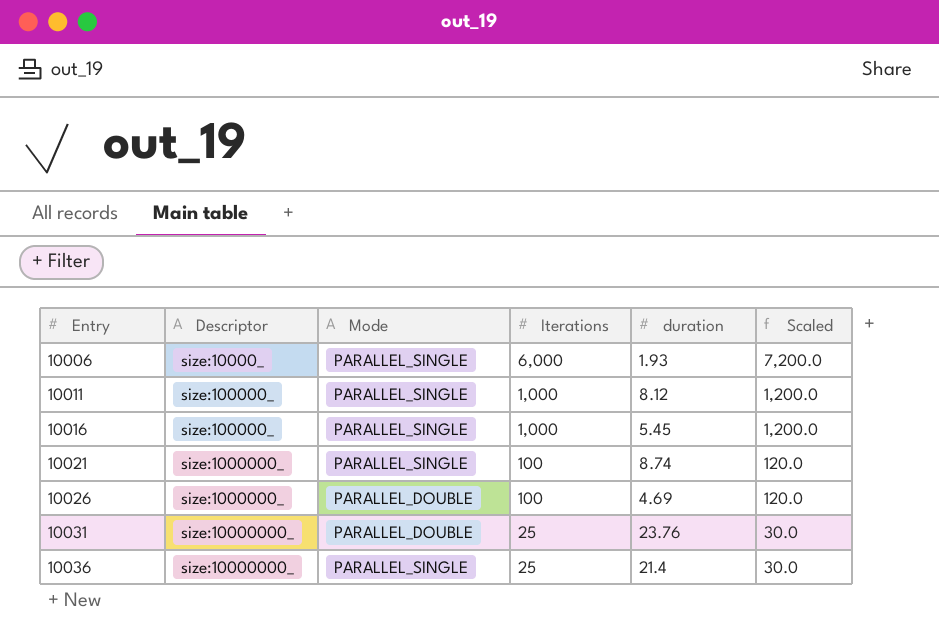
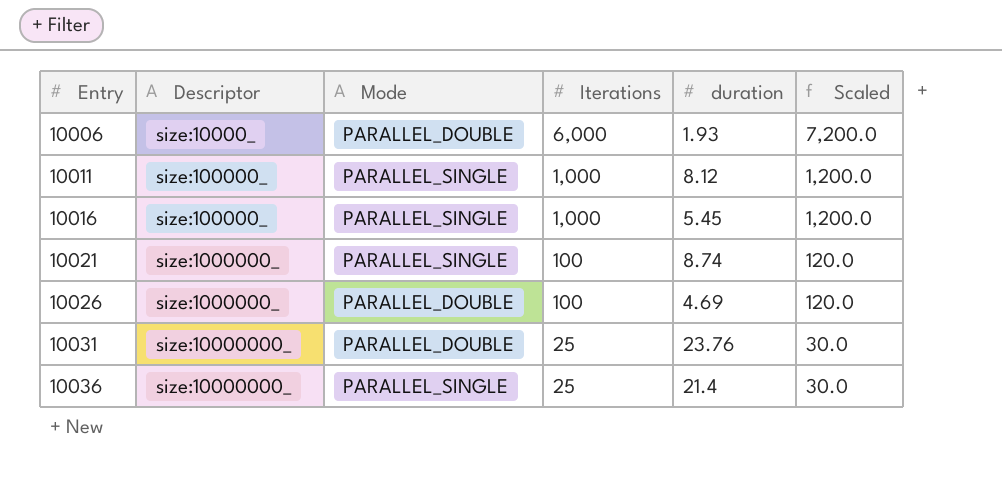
10006 | Mode: PARALLEL_SINGLE -> PARALLEL_DOUBLE

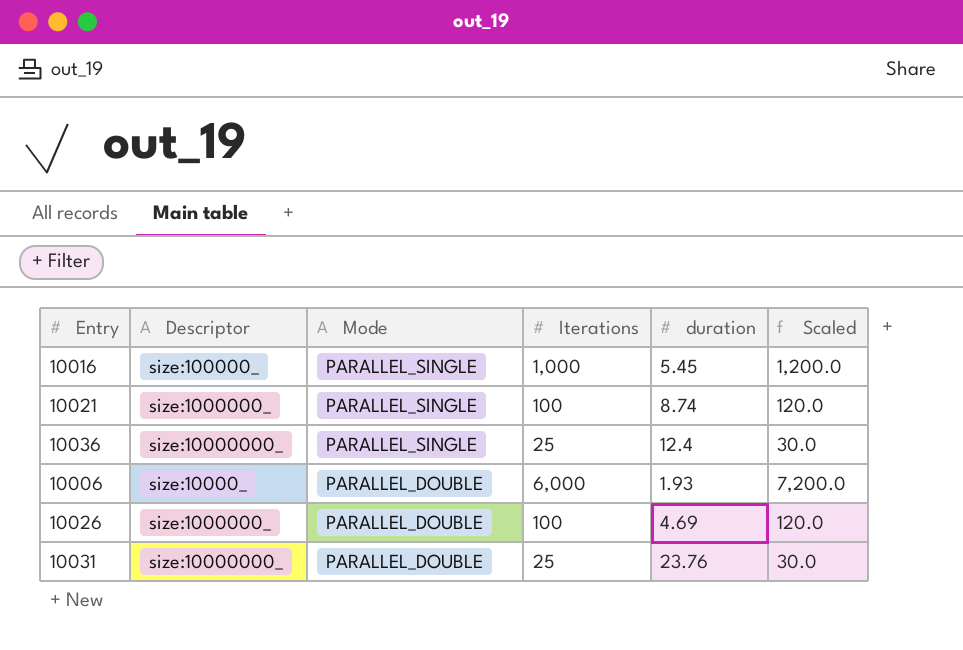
row order: Entry ascending -> Mode descending
row 10011: size:100000_ | PARALLEL_SINGLE | 1,000 | 8.12 | 1,200.0 -> none
10036 | duration: 21.4 -> 12.4

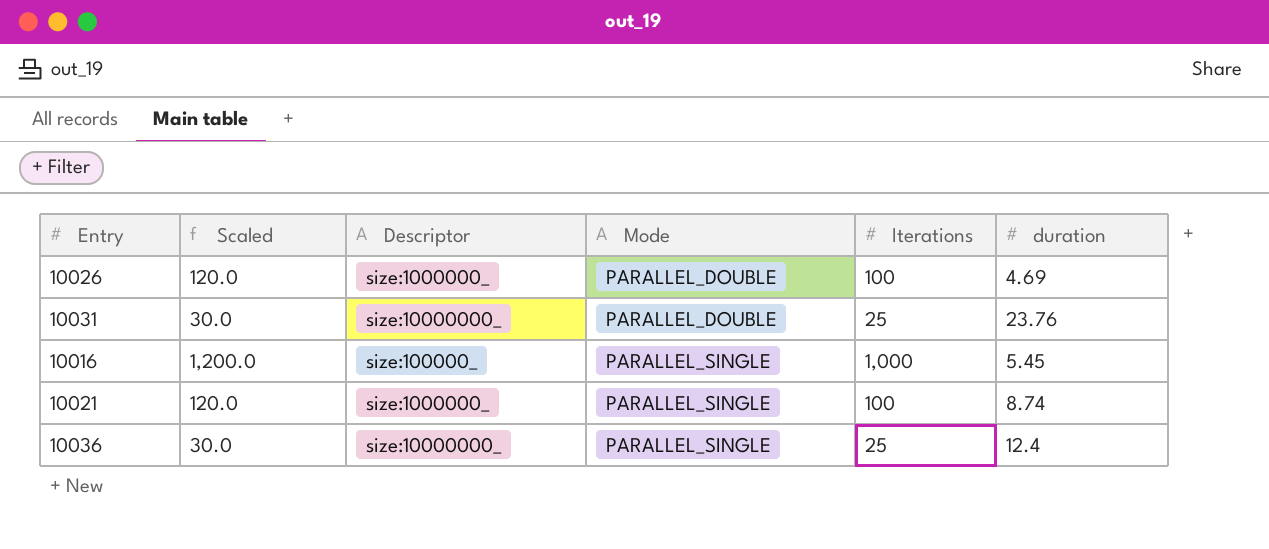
row order: Mode descending -> Mode ascending
column Scaled | position: 6 -> 2
row 10006: size:10000_ | PARALLEL_DOUBLE | 6,000 | 1.93 | 7,200.0 -> none

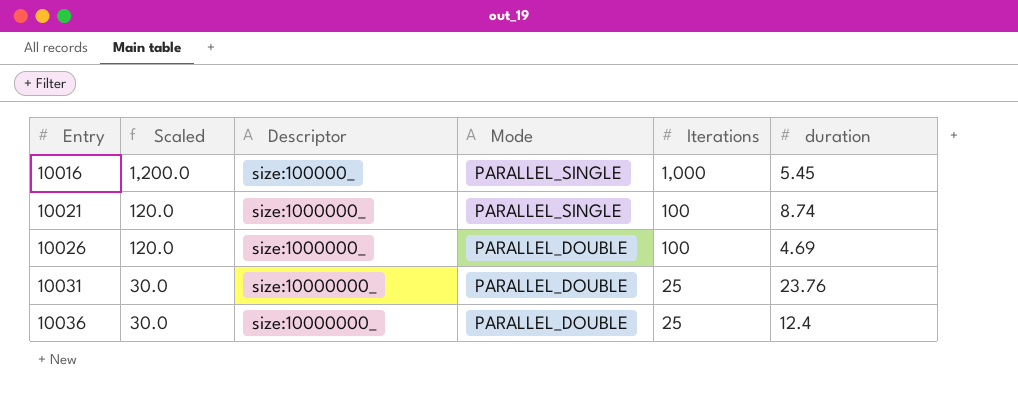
row order: Mode ascending -> Entry ascending
10036 | Mode: PARALLEL_SINGLE -> PARALLEL_DOUBLE

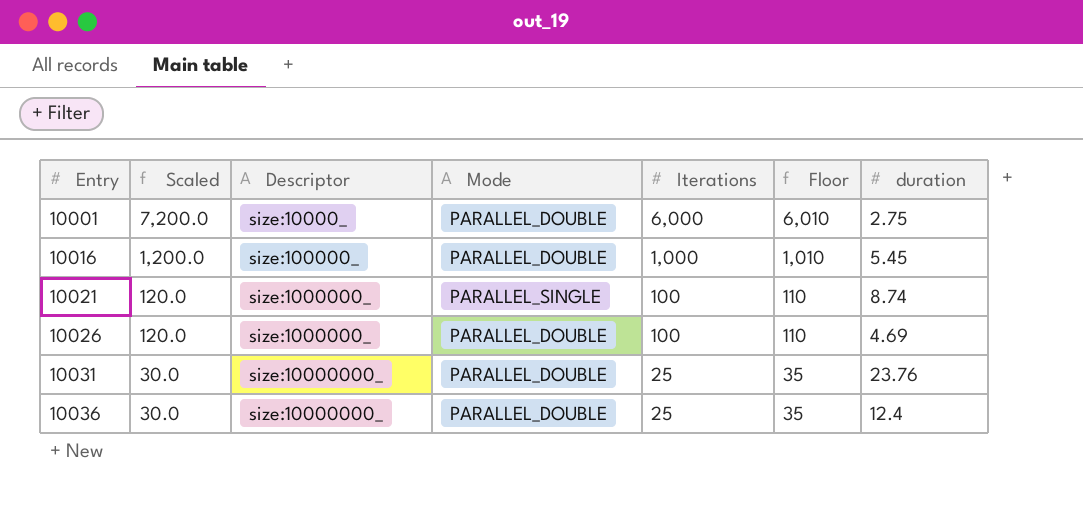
column Floor | formula: none -> [Iterations] + 10
row 10001: none -> 7,200.0 | size:10000_ | PARALLEL_DOUBLE | 6,000 | 6,010 | 2.75
10016 | Mode: PARALLEL_SINGLE -> PARALLEL_DOUBLE

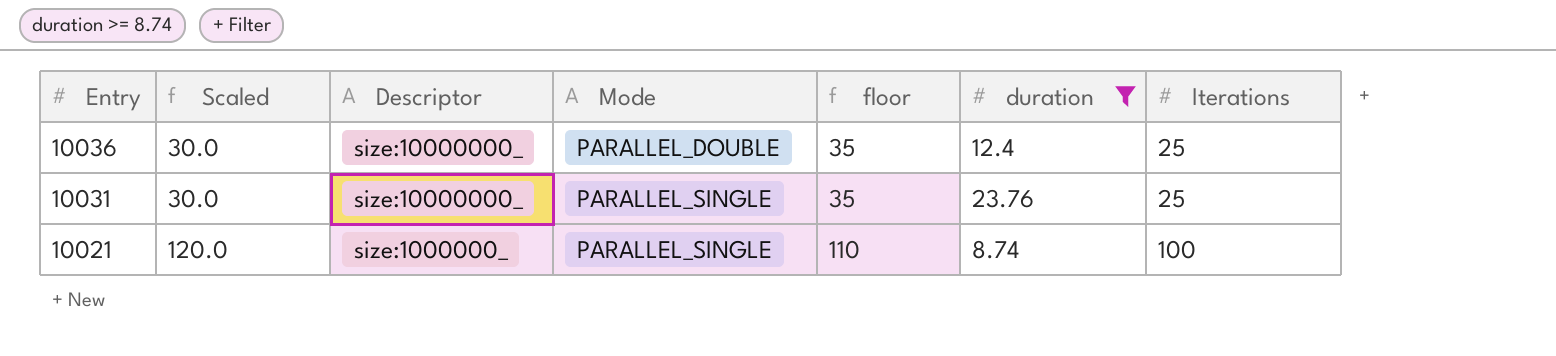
filter: none -> duration >= 8.74
row order: Entry ascending -> Entry descending
column name: Floor -> floor
column Iterations | position: 5 -> 7
10031 | Mode: PARALLEL_DOUBLE -> PARALLEL_SINGLE

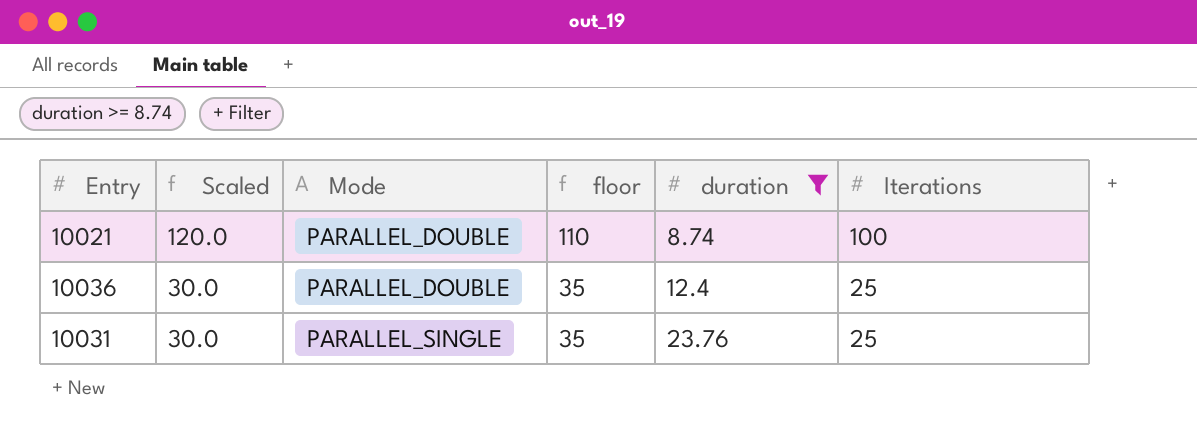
row order: Entry descending -> Scaled descending
column Descriptor | position: 3 -> none
10021 | Mode: PARALLEL_SINGLE -> PARALLEL_DOUBLE

